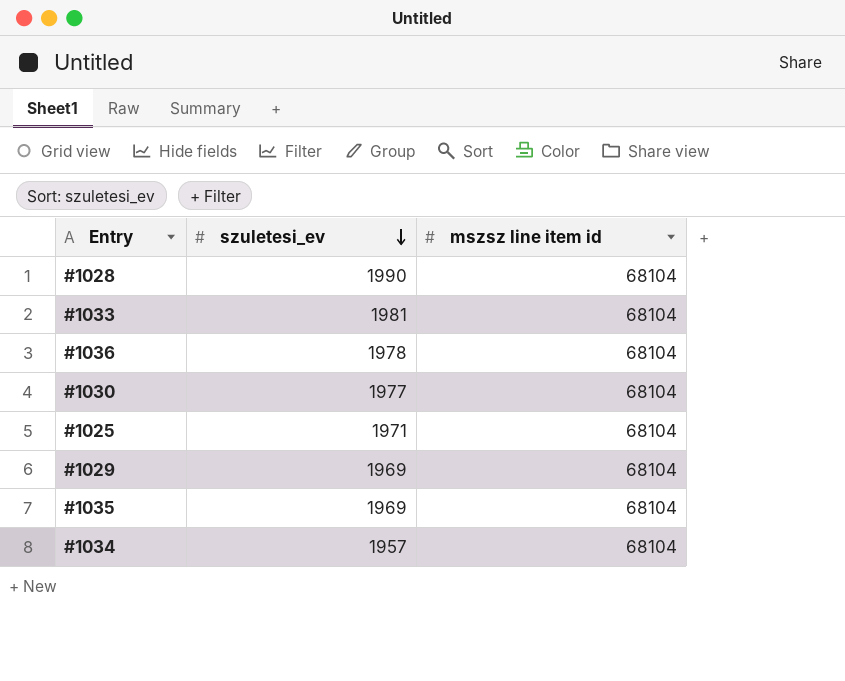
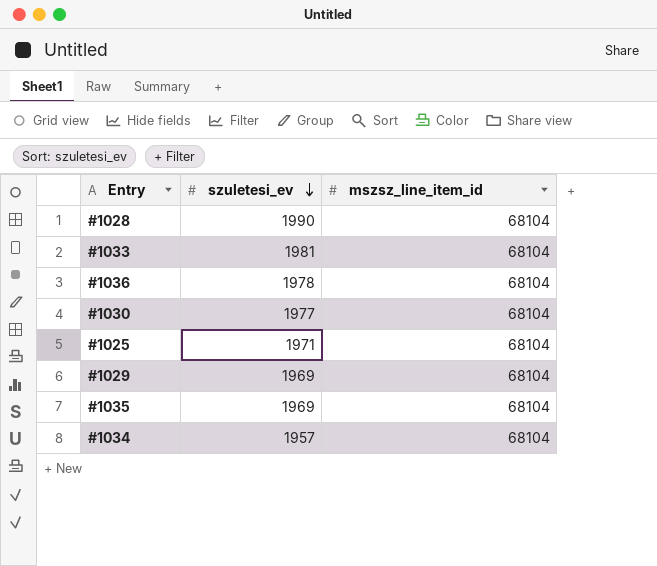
column name: mszsz line item id -> mszsz_line_item_id

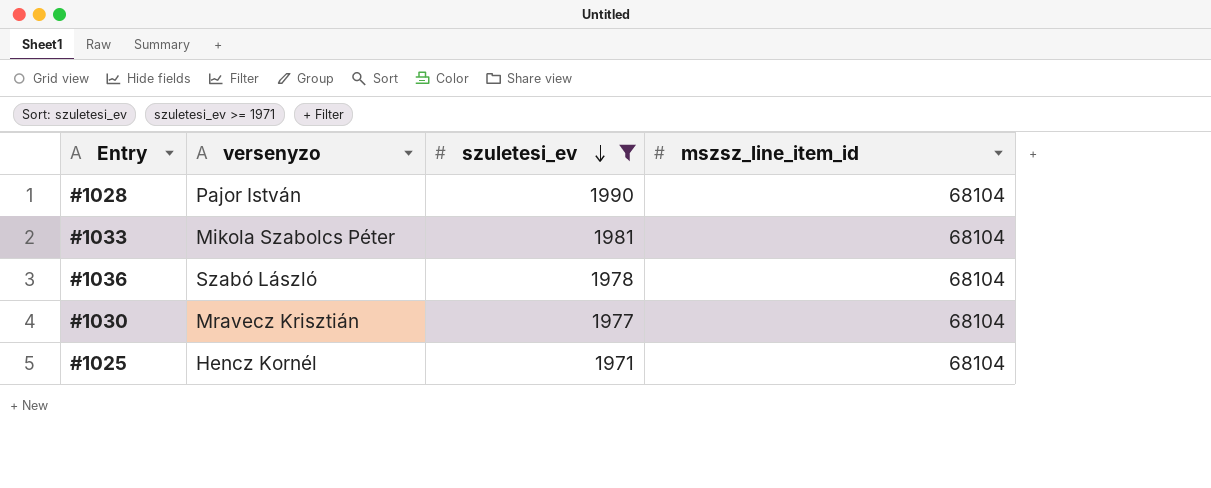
filter: none -> szuletesi_ev >= 1971
column versenyzo | position: none -> 2

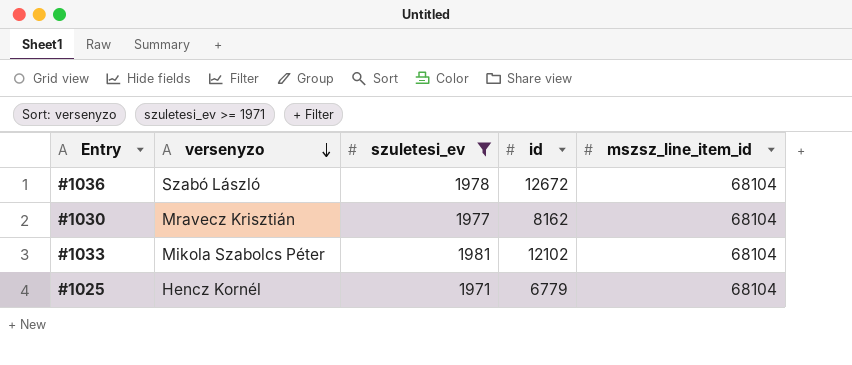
row order: szuletesi_ev descending -> versenyzo descending
column id | position: none -> 4
row #1028: Pajor István | 1990 | 68104 -> none

